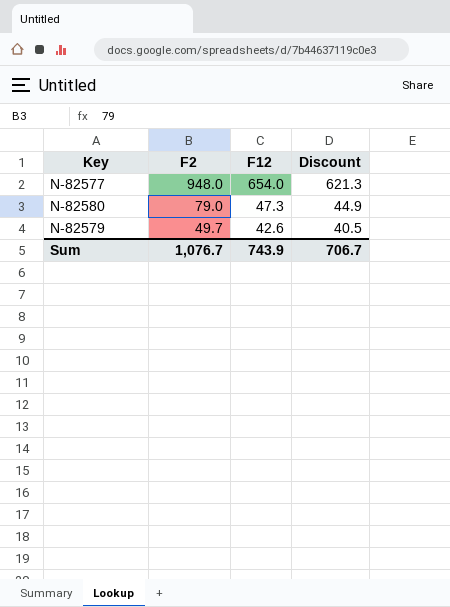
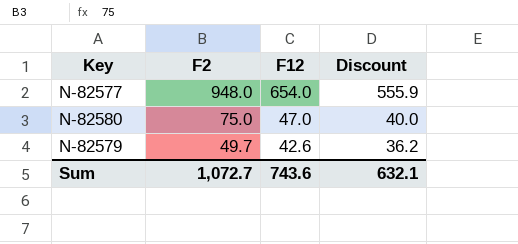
column Discount | formula: [F12] * 0.95 -> [F12] * 0.85
N-82580 | F2: 79.0 -> 75.0
N-82580 | F12: 47.3 -> 47.0
Sum | F2: 1,076.7 -> 1,072.7
Sum | F12: 743.9 -> 743.6
Sum | Discount: 706.7 -> 632.1

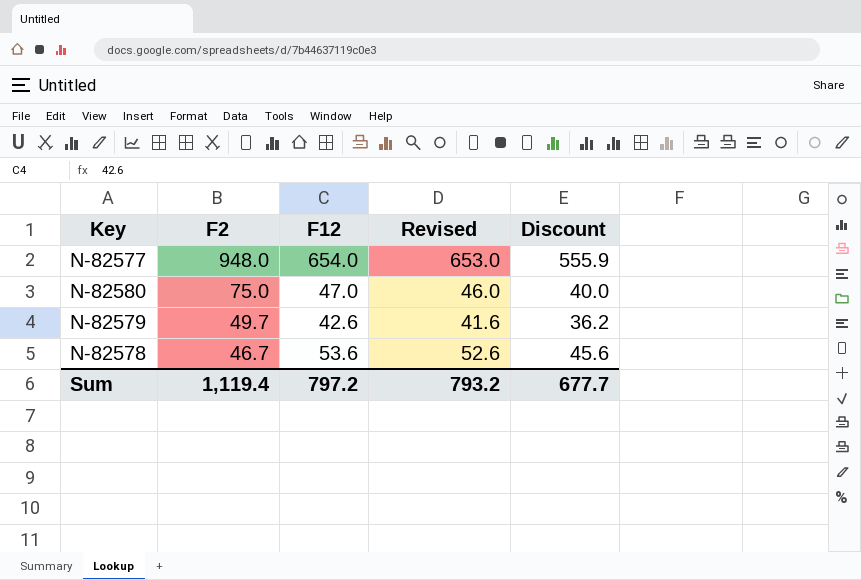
column Revised | formula: none -> [F12] - 1
row N-82578: none -> 46.7 | 53.6 | 52.6 | 45.6
Sum | F2: 1,072.7 -> 1,119.4
Sum | F12: 743.6 -> 797.2
Sum | Discount: 632.1 -> 677.7

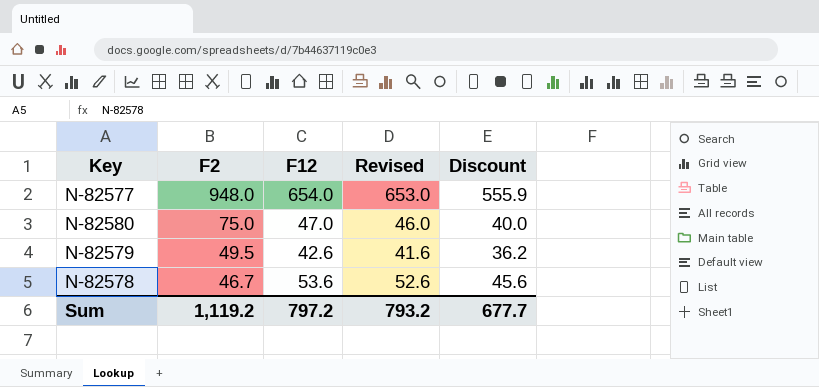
N-82579 | F2: 49.7 -> 49.5
Sum | F2: 1,119.4 -> 1,119.2

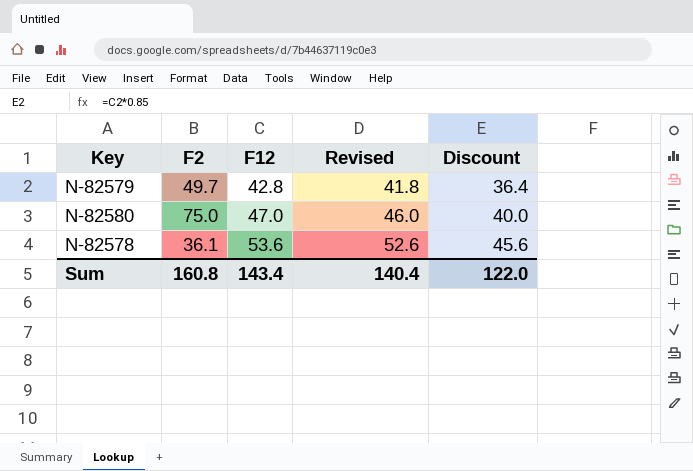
row order: F2 descending -> F12 ascending
row N-82577: 948.0 | 654.0 | 653.0 | 555.9 -> none
N-82579 | F2: 49.5 -> 49.7
N-82579 | F12: 42.6 -> 42.8
N-82579 | Revised: 41.6 -> 41.8
N-82579 | Discount: 36.2 -> 36.4
N-82578 | F2: 46.7 -> 36.1
Sum | F2: 1,119.2 -> 160.8
Sum | F12: 797.2 -> 143.4
Sum | Revised: 793.2 -> 140.4
Sum | Discount: 677.7 -> 122.0

